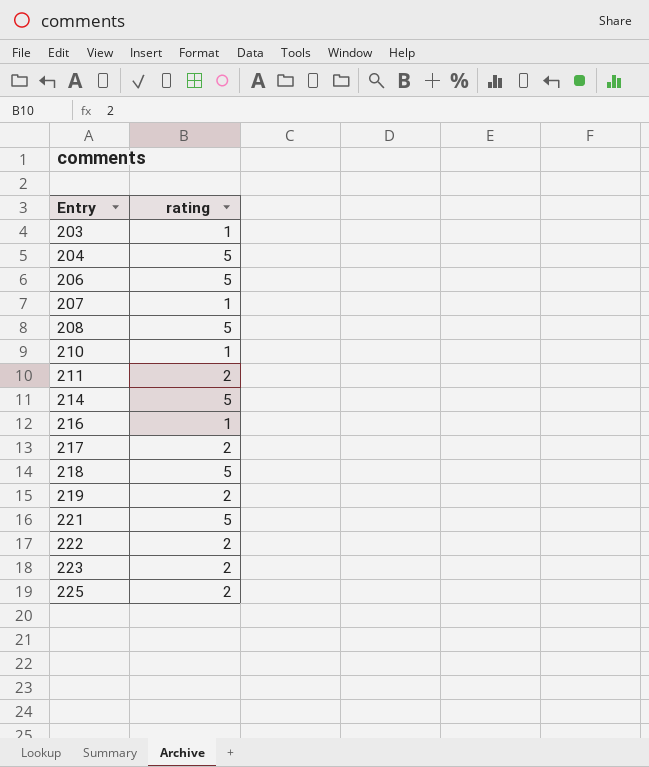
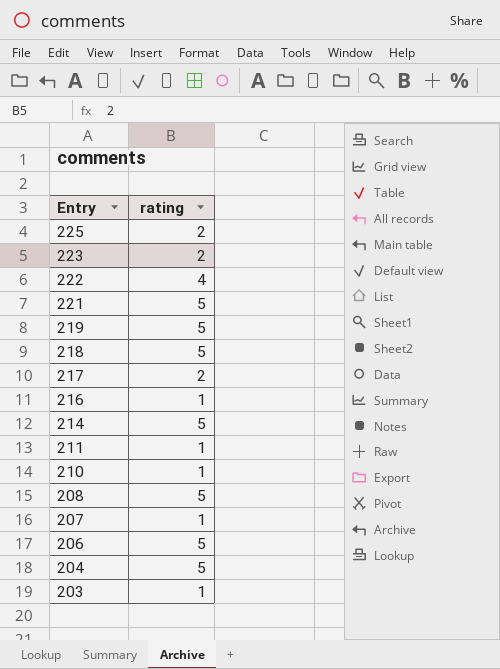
row order: Entry ascending -> Entry descending
222 | rating: 2 -> 4
219 | rating: 2 -> 5
211 | rating: 2 -> 1

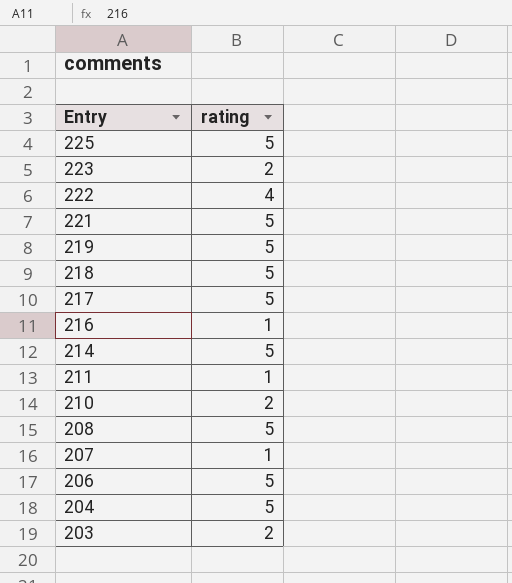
225 | rating: 2 -> 5
217 | rating: 2 -> 5
210 | rating: 1 -> 2
203 | rating: 1 -> 2

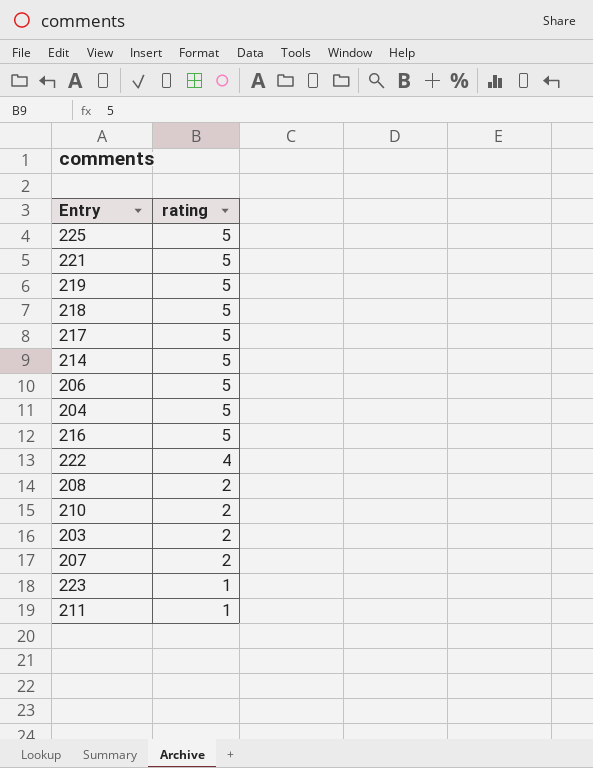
row order: Entry descending -> rating descending
216 | rating: 1 -> 5
208 | rating: 5 -> 2
207 | rating: 1 -> 2
223 | rating: 2 -> 1

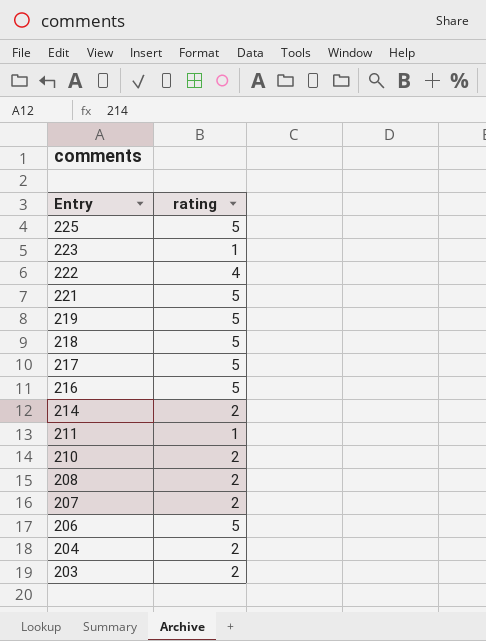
row order: rating descending -> Entry descending
214 | rating: 5 -> 2
204 | rating: 5 -> 2

